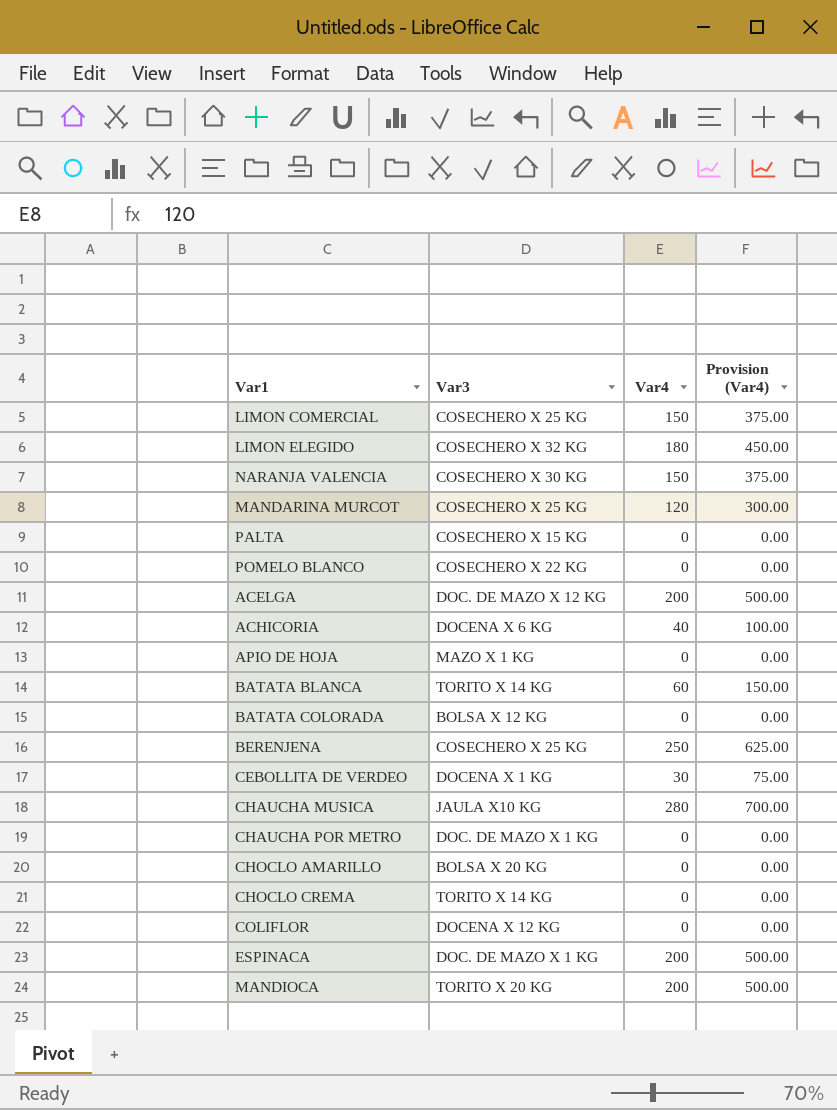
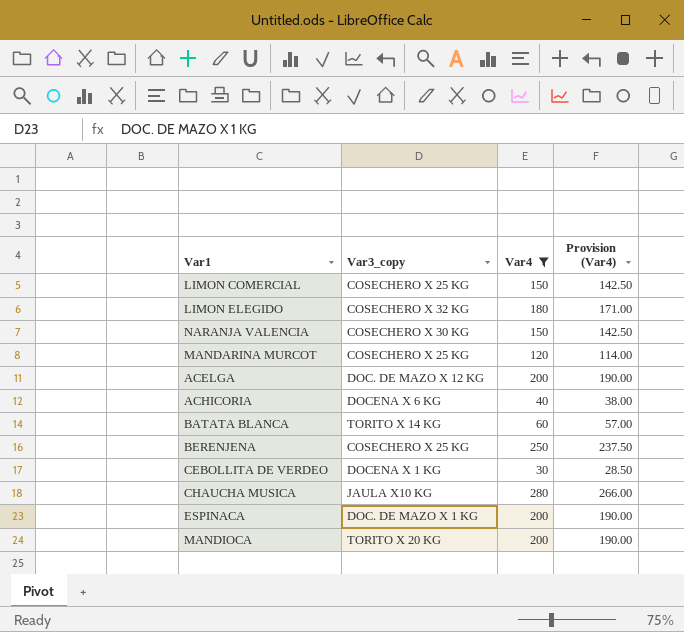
filter: none -> Var4 != 0
column name: Var3 -> Var3_copy
column Provision (Var4) | formula: [Var4] * 2.5 -> [Var4] * 0.95

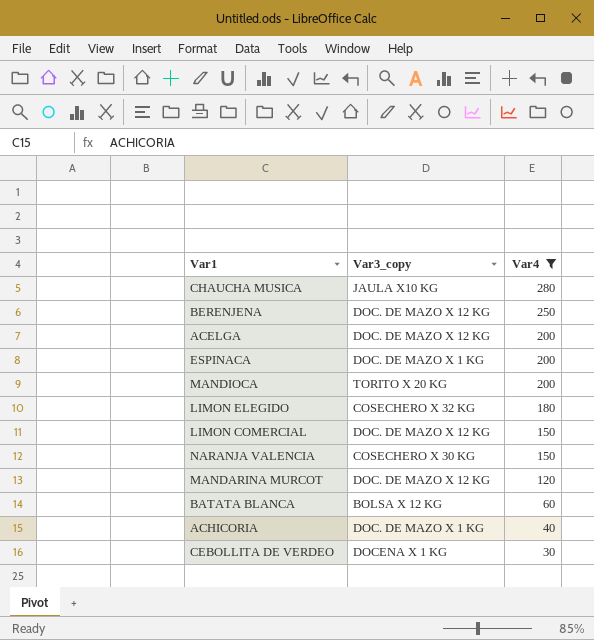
row order: none -> Var4 descending
column Provision (Var4) | formula: [Var4] * 0.95 -> none
BERENJENA | Var3_copy: COSECHERO X 25 KG -> DOC. DE MAZO X 12 KG
LIMON COMERCIAL | Var3_copy: COSECHERO X 25 KG -> DOC. DE MAZO X 12 KG
MANDARINA MURCOT | Var3_copy: COSECHERO X 25 KG -> DOC. DE MAZO X 12 KG
BATATA BLANCA | Var3_copy: TORITO X 14 KG -> BOLSA X 12 KG
ACHICORIA | Var3_copy: DOCENA X 6 KG -> DOC. DE MAZO X 1 KG

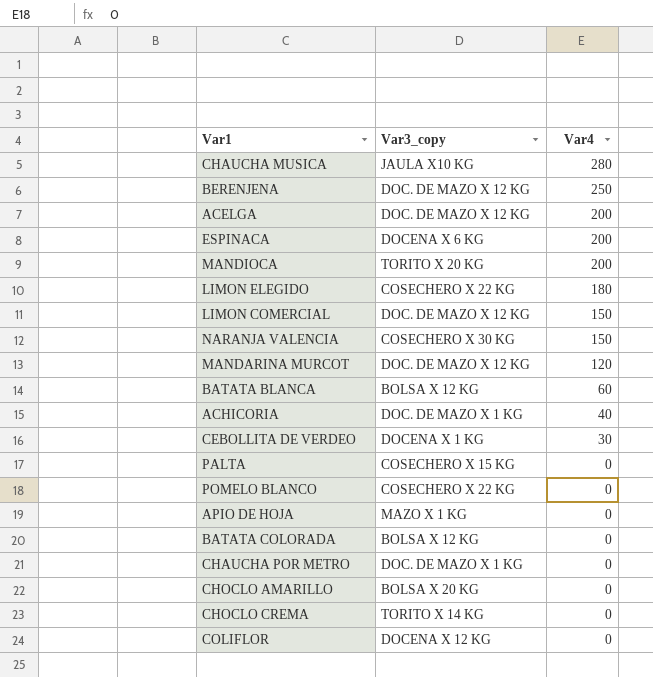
filter: Var4 != 0 -> none
ESPINACA | Var3_copy: DOC. DE MAZO X 1 KG -> DOCENA X 6 KG
LIMON ELEGIDO | Var3_copy: COSECHERO X 32 KG -> COSECHERO X 22 KG

